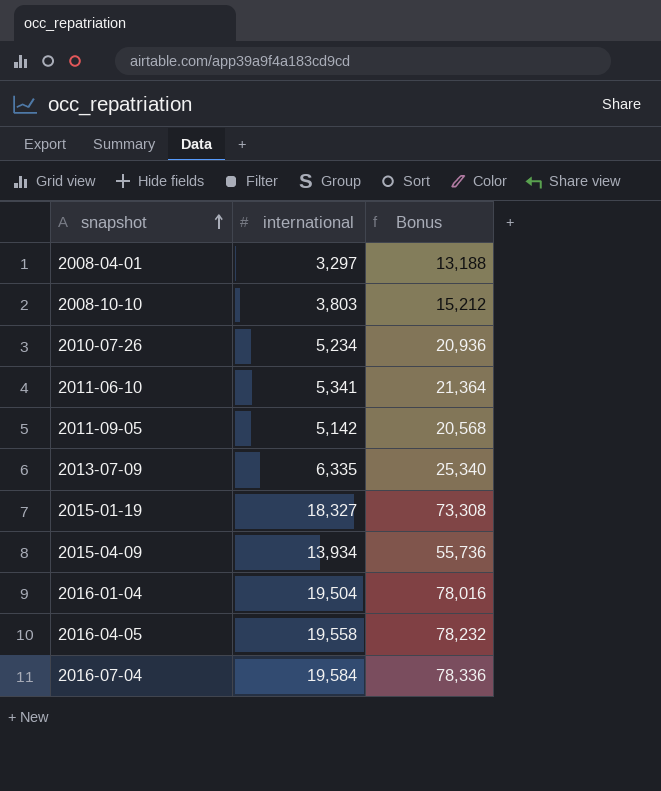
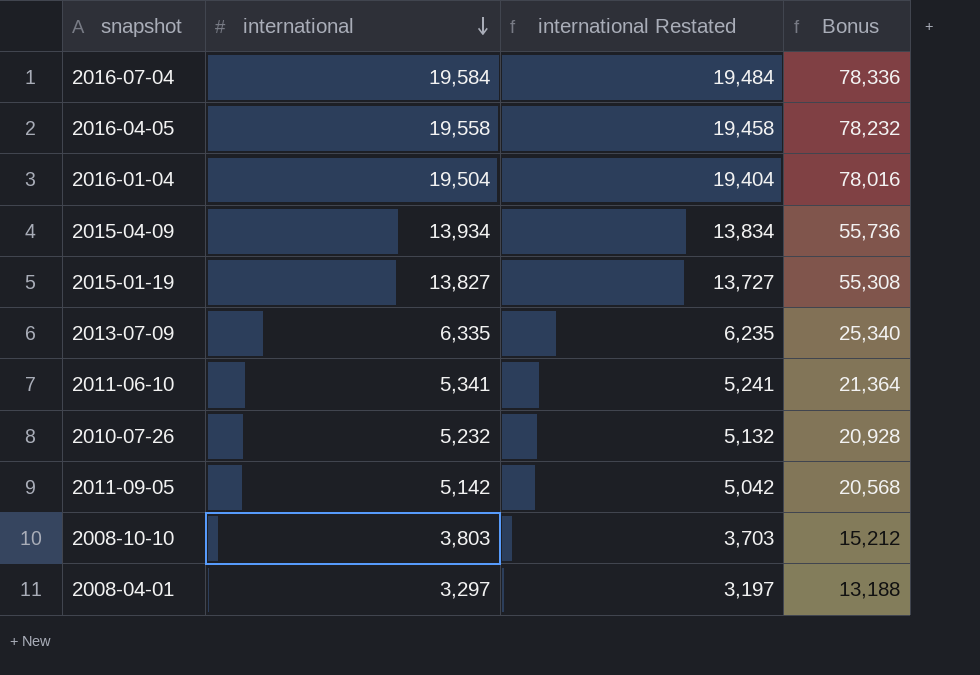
row order: snapshot ascending -> international descending
column international Restated | formula: none -> [international] - 100
2015-01-19 | international: 18,327 -> 13,827
2015-01-19 | Bonus: 73,308 -> 55,308
2010-07-26 | international: 5,234 -> 5,232
2010-07-26 | Bonus: 20,936 -> 20,928

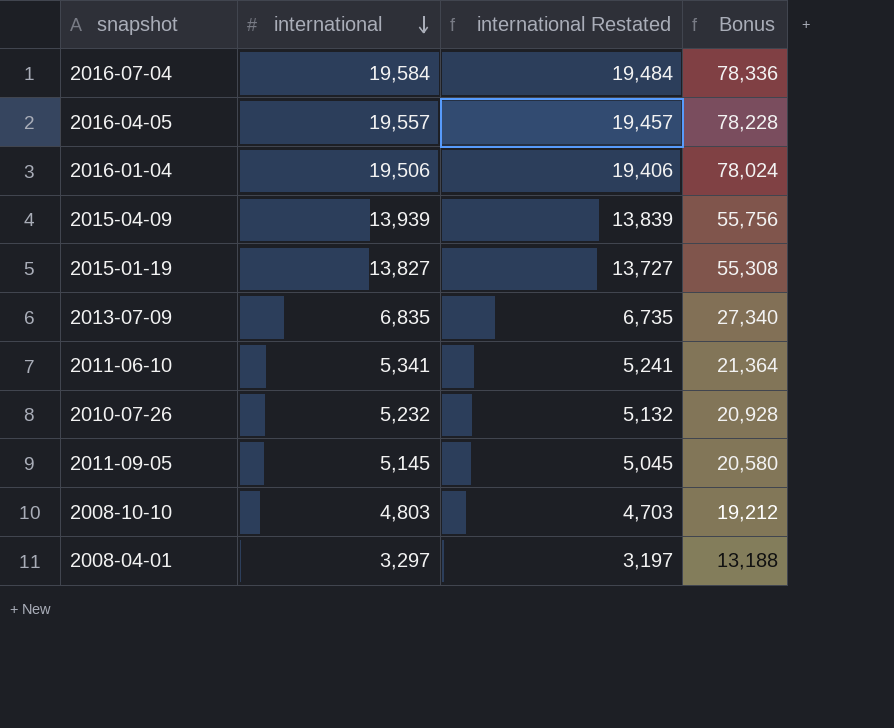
2016-04-05 | international: 19,558 -> 19,557
2016-04-05 | international Restated: 19,458 -> 19,457
2016-04-05 | Bonus: 78,232 -> 78,228
2016-01-04 | international: 19,504 -> 19,506
2016-01-04 | international Restated: 19,404 -> 19,406
2016-01-04 | Bonus: 78,016 -> 78,024
2015-04-09 | international: 13,934 -> 13,939
2015-04-09 | international Restated: 13,834 -> 13,839
2015-04-09 | Bonus: 55,736 -> 55,756
2013-07-09 | international: 6,335 -> 6,835
2013-07-09 | international Restated: 6,235 -> 6,735
2013-07-09 | Bonus: 25,340 -> 27,340
2011-09-05 | international: 5,142 -> 5,145
2011-09-05 | international Restated: 5,042 -> 5,045
2011-09-05 | Bonus: 20,568 -> 20,580
2008-10-10 | international: 3,803 -> 4,803
2008-10-10 | international Restated: 3,703 -> 4,703
2008-10-10 | Bonus: 15,212 -> 19,212

